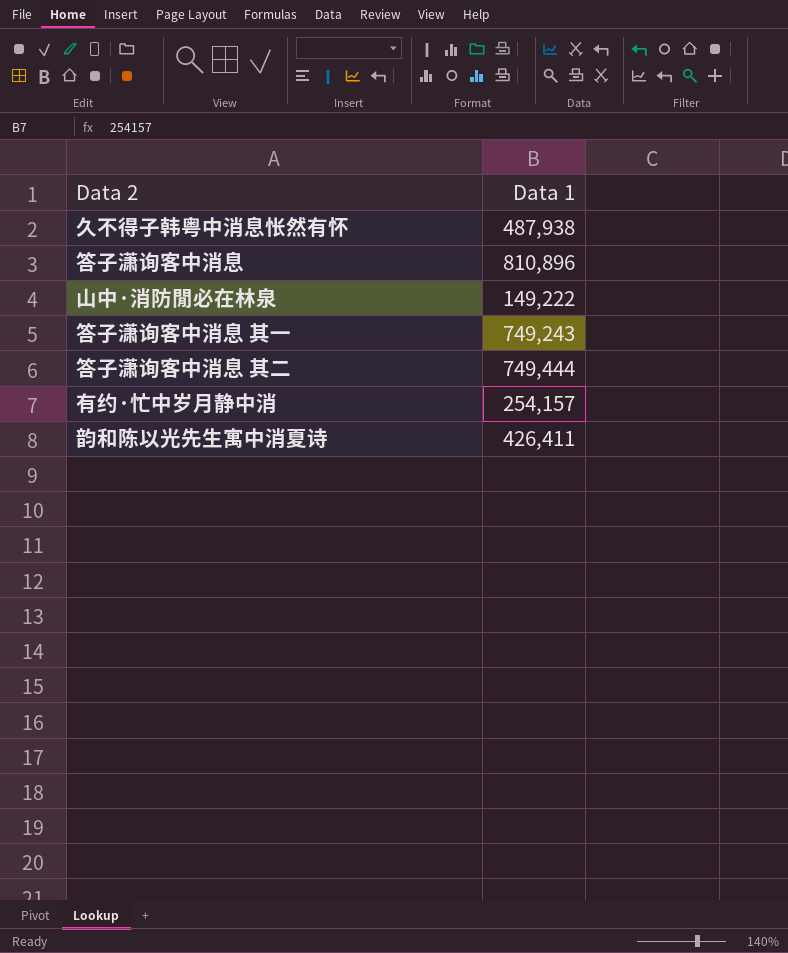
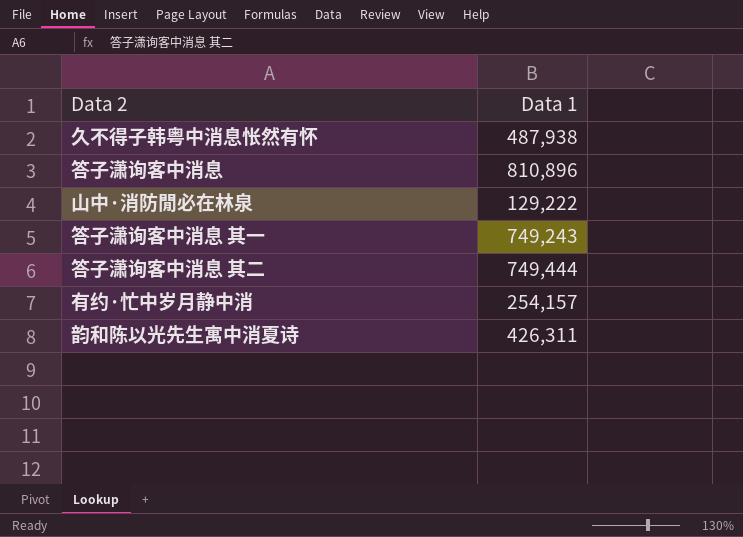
山中·消防閒必在林泉 | Data 1: 149,222 -> 129,222
韵和陈以光先生寓中消夏诗 | Data 1: 426,411 -> 426,311

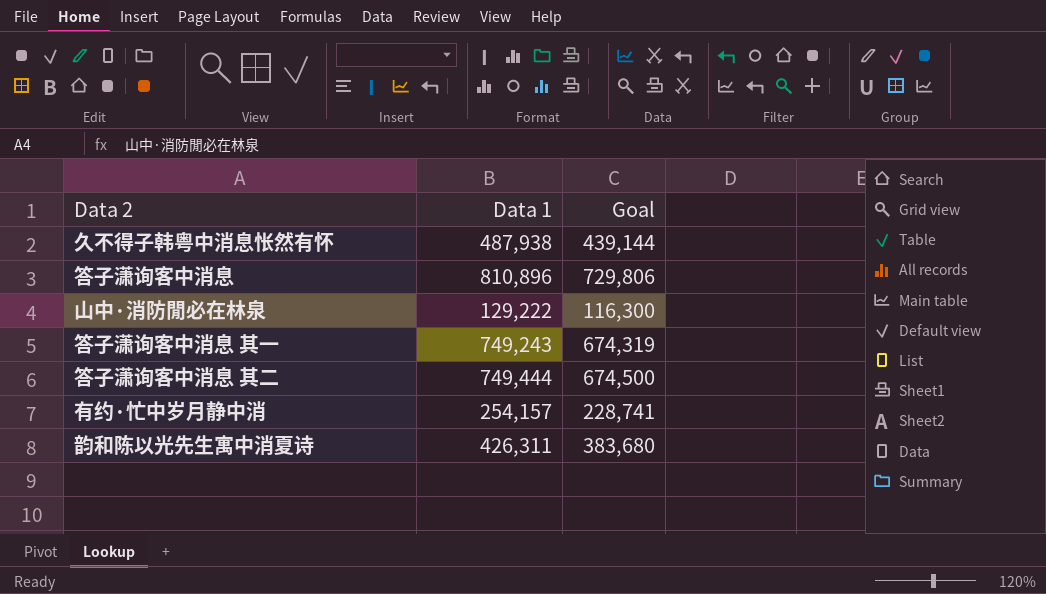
column Goal | formula: none -> [Data 1] * 0.9

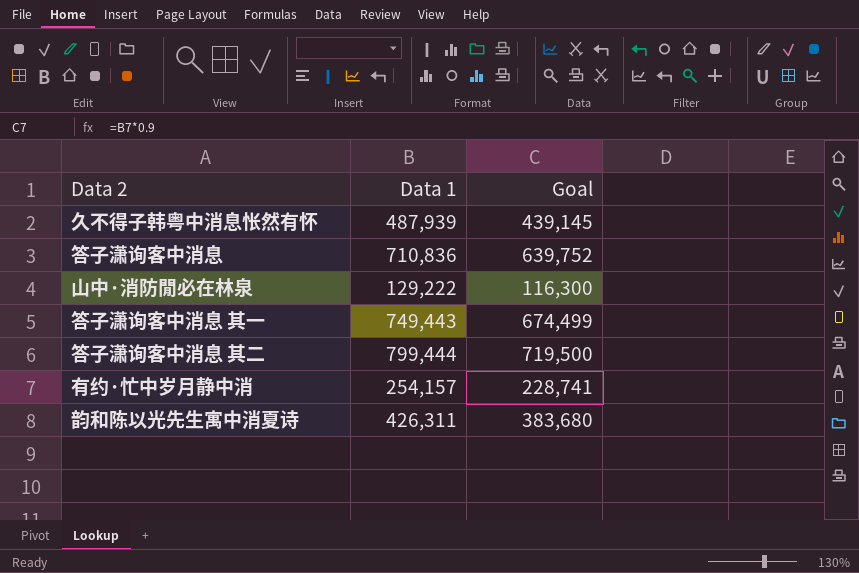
久不得子韩粤中消息怅然有怀 | Data 1: 487,938 -> 487,939
久不得子韩粤中消息怅然有怀 | Goal: 439,144 -> 439,145
答子潇询客中消息 | Data 1: 810,896 -> 710,836
答子潇询客中消息 | Goal: 729,806 -> 639,752
答子潇询客中消息 其一 | Data 1: 749,243 -> 749,443
答子潇询客中消息 其一 | Goal: 674,319 -> 674,499
答子潇询客中消息 其二 | Data 1: 749,444 -> 799,444
答子潇询客中消息 其二 | Goal: 674,500 -> 719,500

